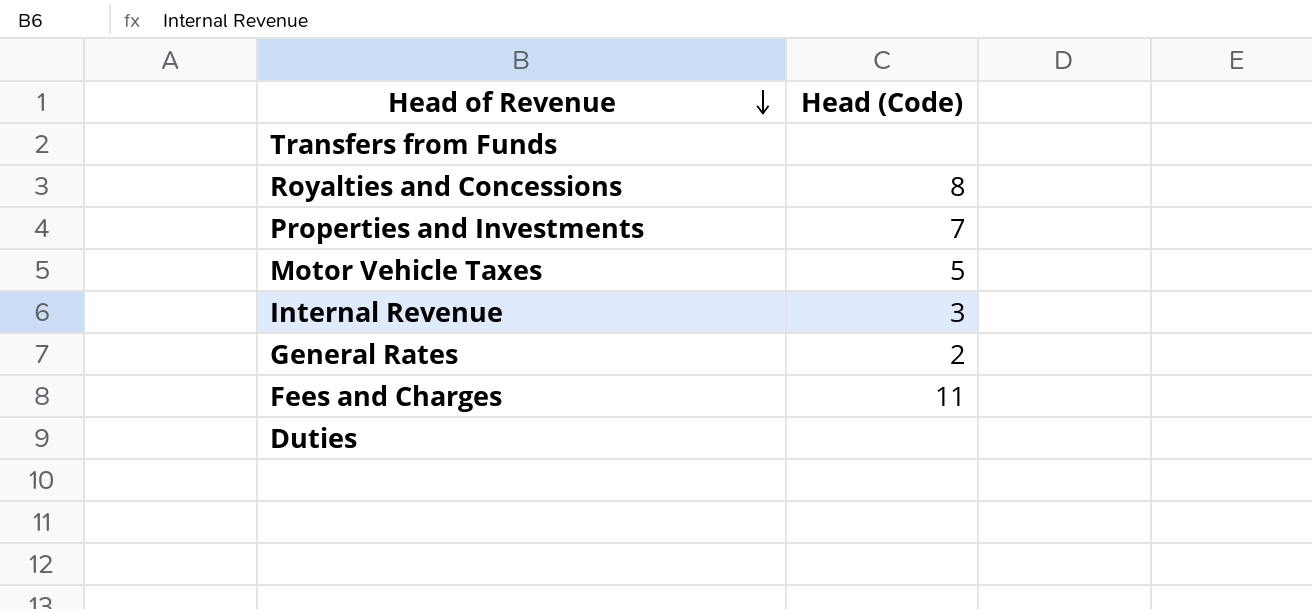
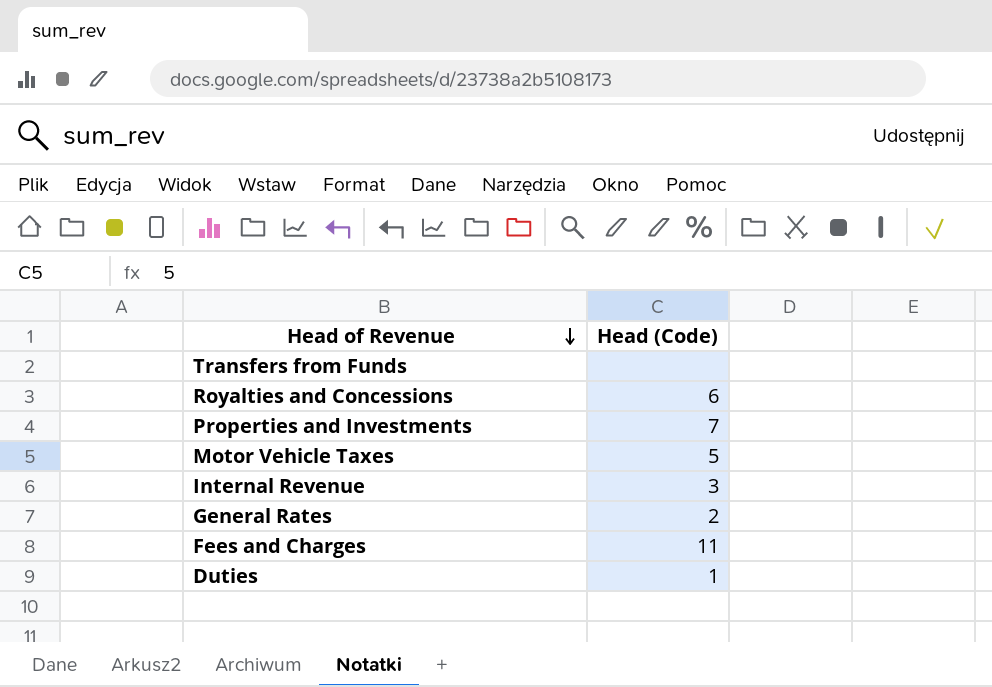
Royalties and Concessions | Head (Code): 8 -> 6
Duties | Head (Code): none -> 1

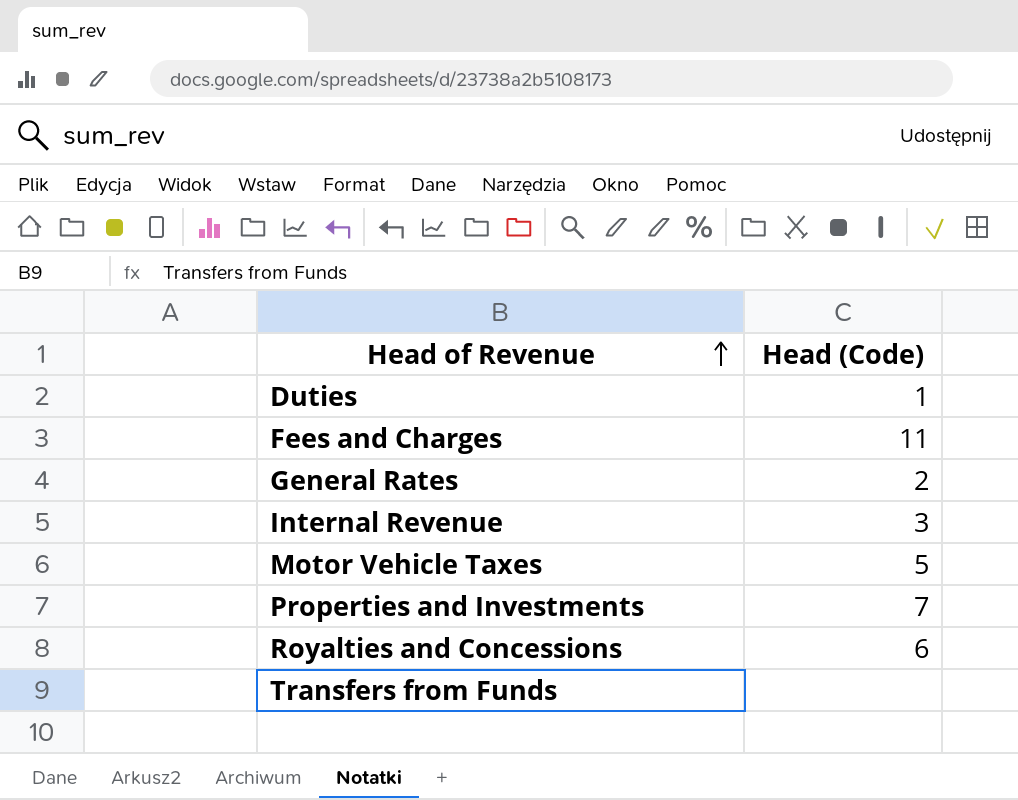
row order: Head of Revenue descending -> Head of Revenue ascending

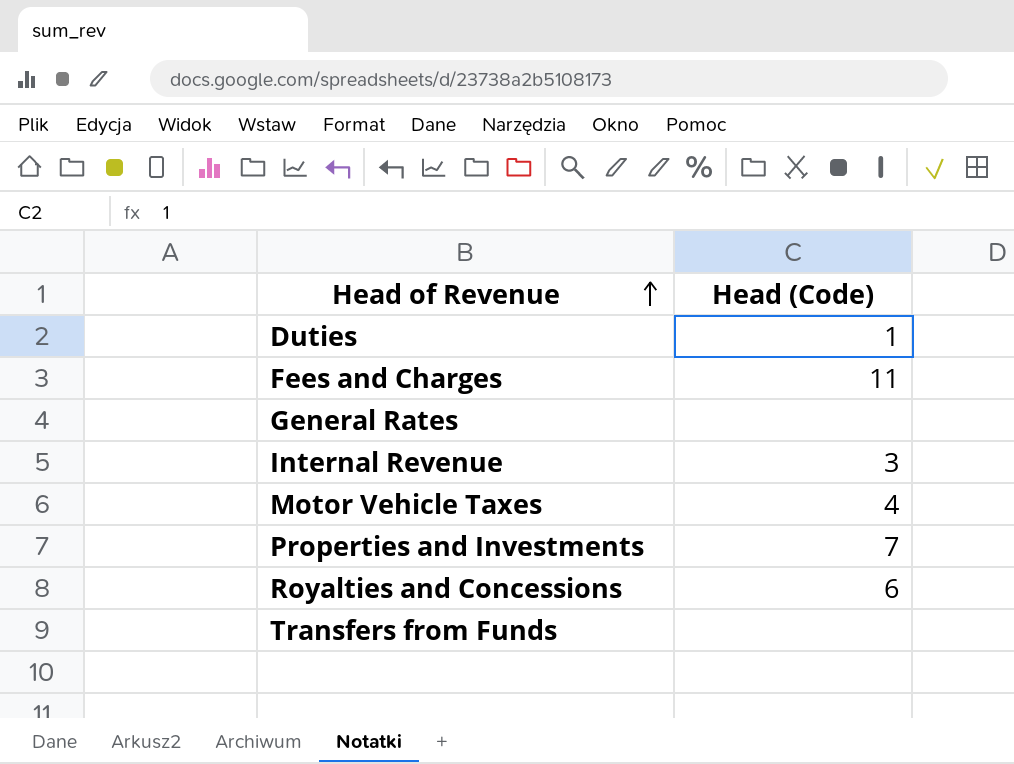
General Rates | Head (Code): 2 -> none
Motor Vehicle Taxes | Head (Code): 5 -> 4

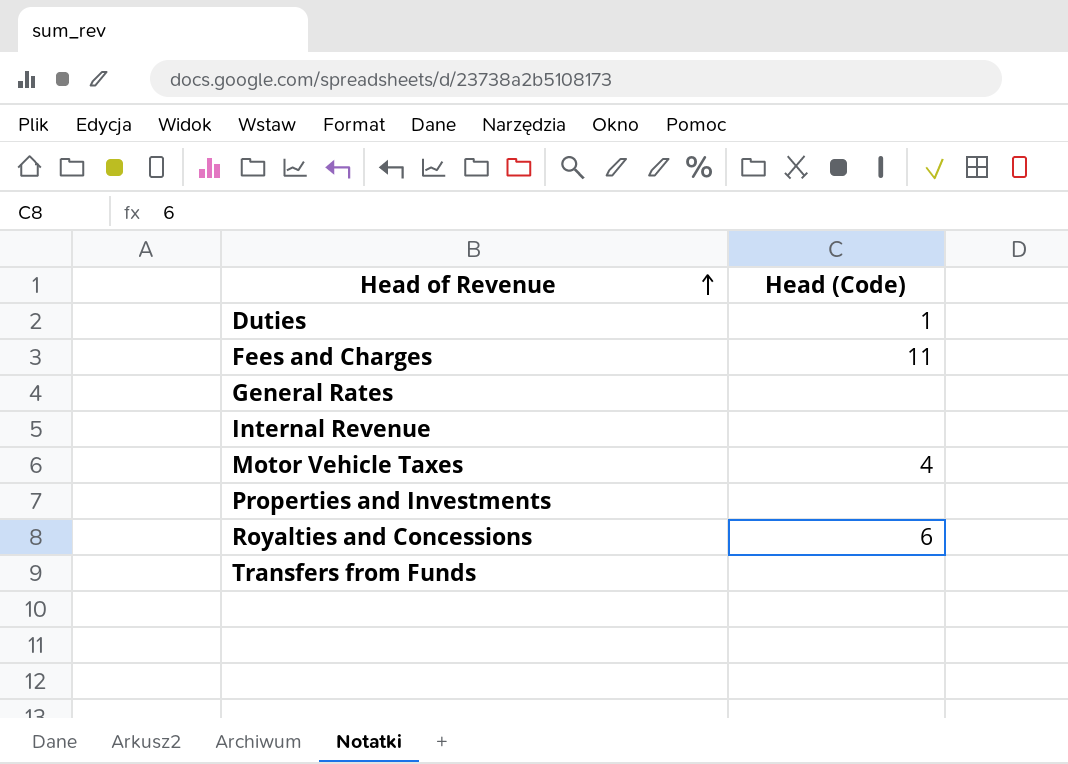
Internal Revenue | Head (Code): 3 -> none
Properties and Investments | Head (Code): 7 -> none

